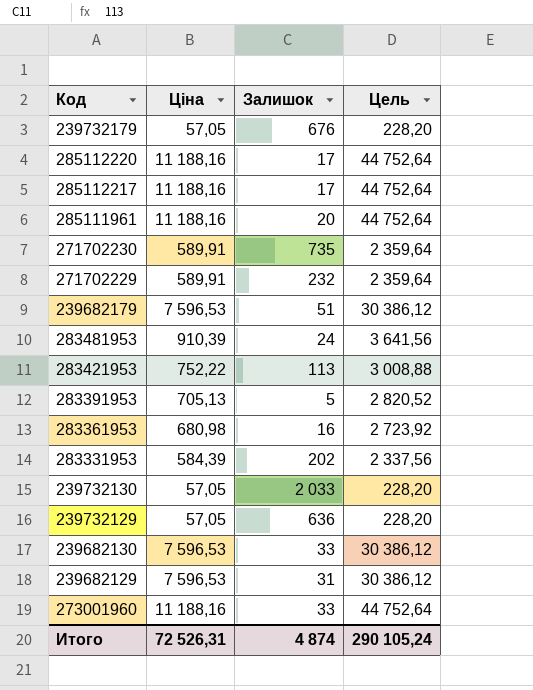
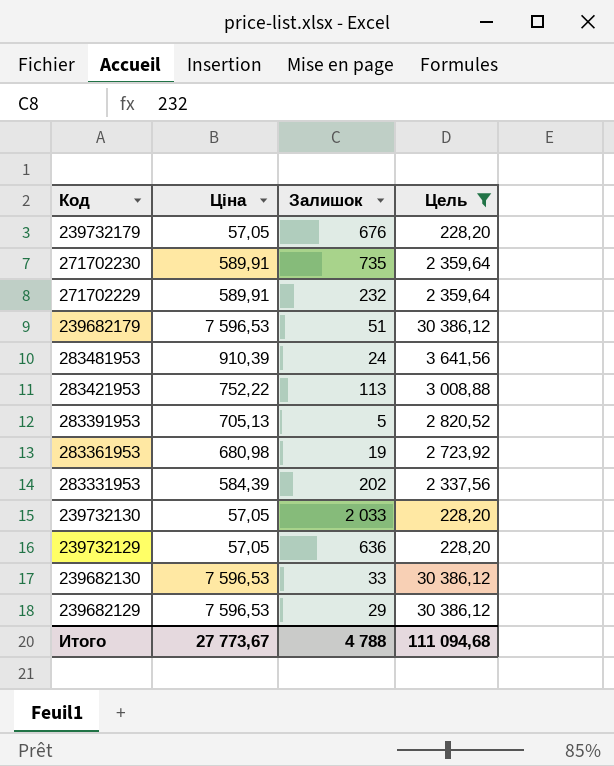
filter: none -> Цель != 44 752,64
283361953 | Залишок: 16 -> 19
239682129 | Залишок: 31 -> 29
Итого | Ціна: 72 526,31 -> 27 773,67
Итого | Залишок: 4 874 -> 4 788
Итого | Цель: 290 105,24 -> 111 094,68

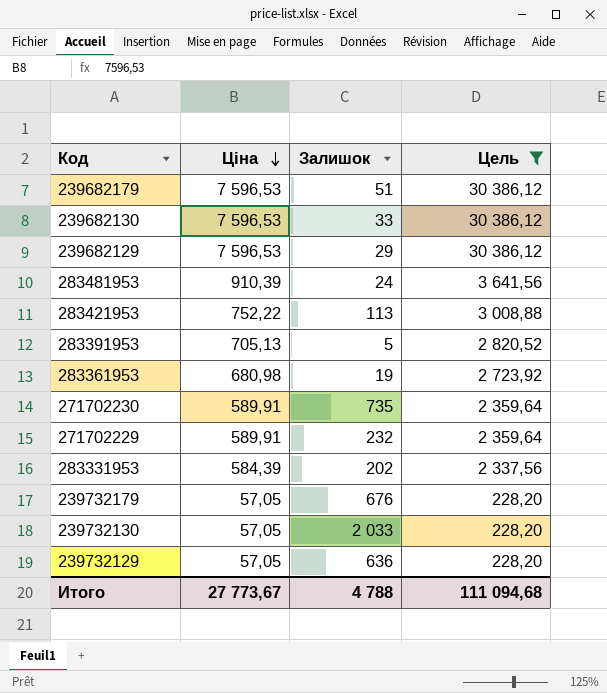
row order: none -> Ціна descending

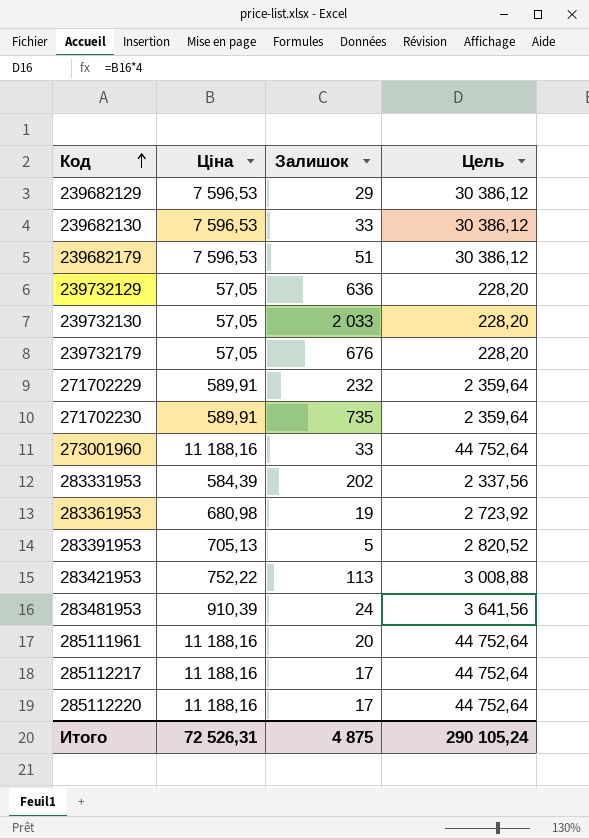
filter: Цель != 44 752,64 -> none
row order: Ціна descending -> Код ascending
Итого | Ціна: 27 773,67 -> 72 526,31
Итого | Залишок: 4 788 -> 4 875
Итого | Цель: 111 094,68 -> 290 105,24

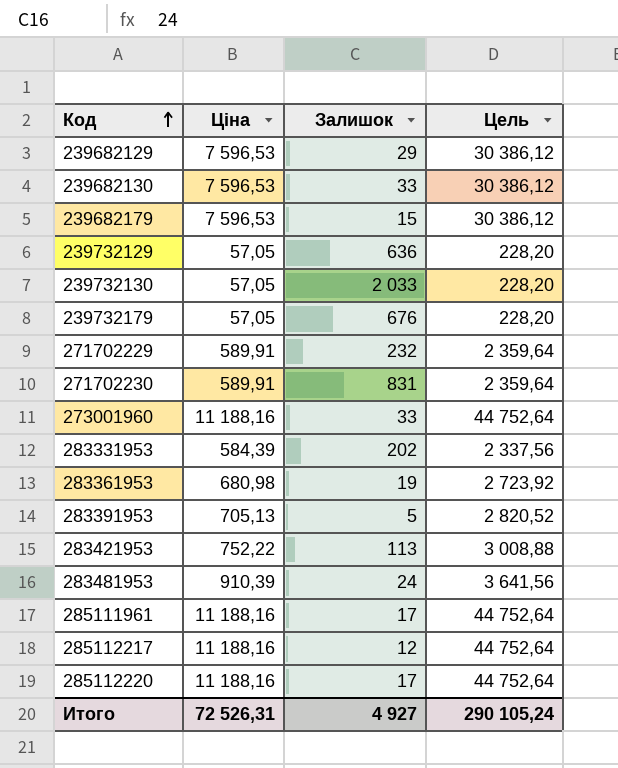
239682179 | Залишок: 51 -> 15
271702230 | Залишок: 735 -> 831
285111961 | Залишок: 20 -> 17
285112217 | Залишок: 17 -> 12
Итого | Залишок: 4 875 -> 4 927

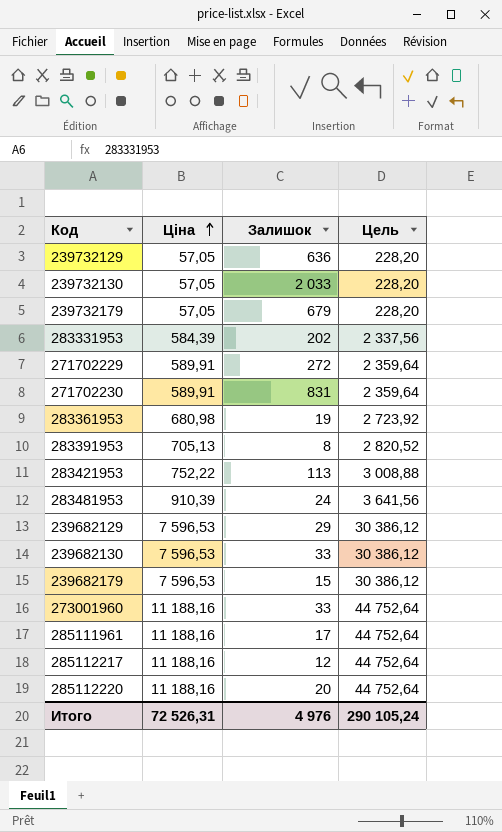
row order: Код ascending -> Ціна ascending
239732179 | Залишок: 676 -> 679
271702229 | Залишок: 232 -> 272
283391953 | Залишок: 5 -> 8
285112220 | Залишок: 17 -> 20
Итого | Залишок: 4 927 -> 4 976

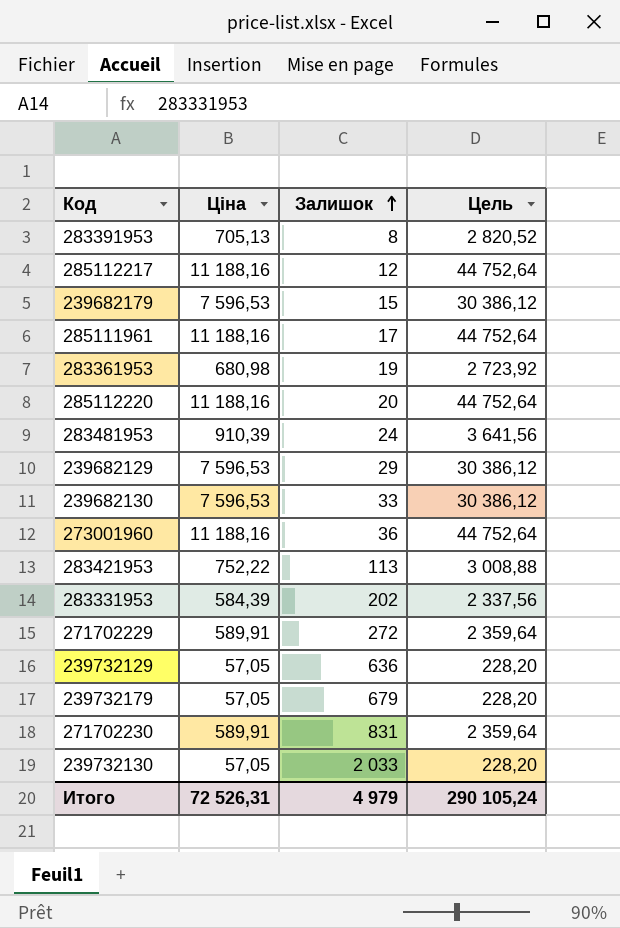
row order: Ціна ascending -> Залишок ascending
273001960 | Залишок: 33 -> 36
Итого | Залишок: 4 976 -> 4 979

